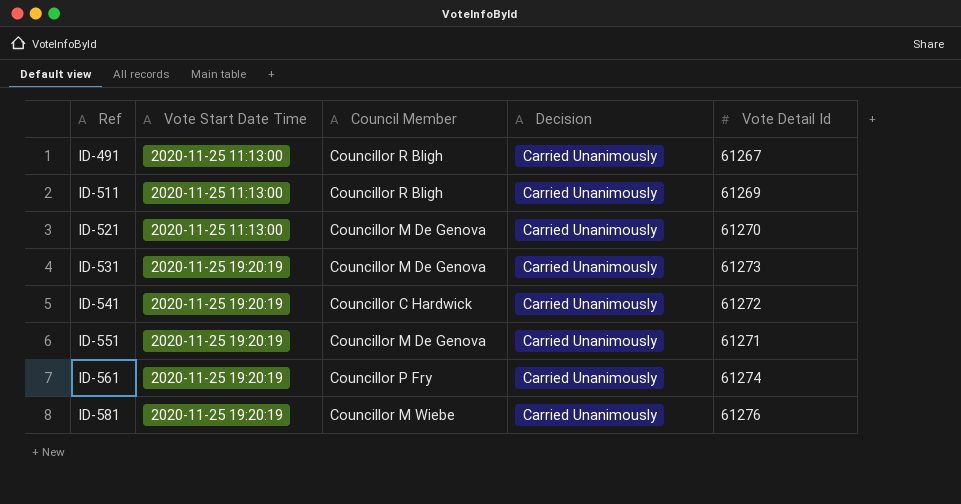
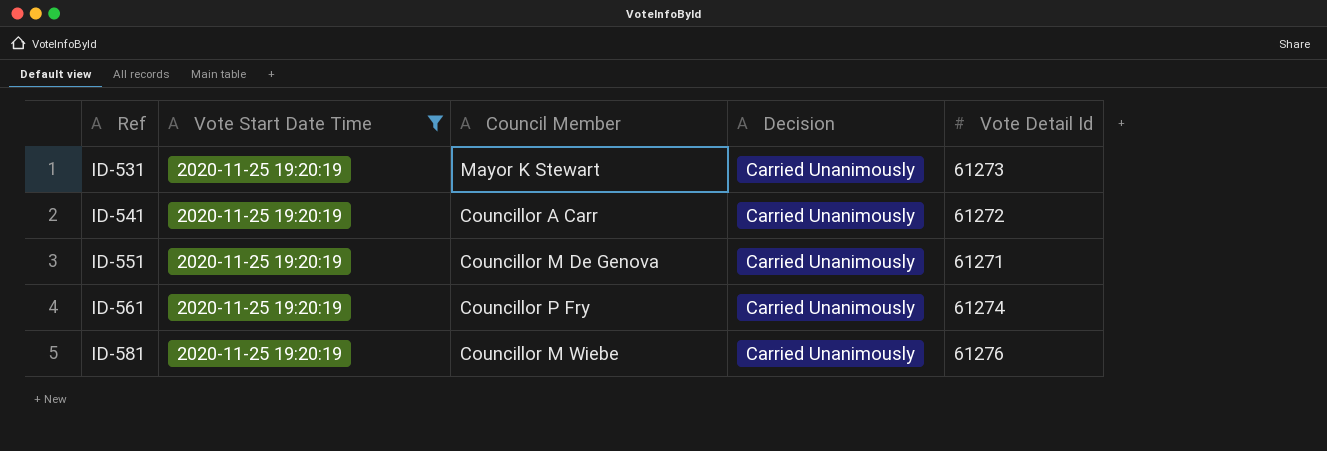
filter: none -> Vote Start Date Time = 2020-11-25 19:20:19
ID-531 | Council Member: Councillor M De Genova -> Mayor K Stewart
ID-541 | Council Member: Councillor C Hardwick -> Councillor A Carr

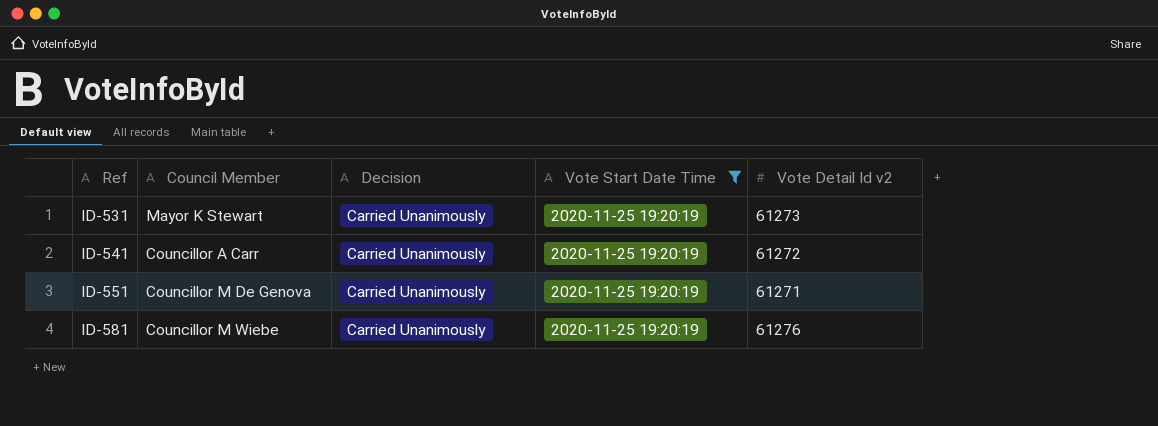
column Vote Start Date Time | position: 2 -> 4
column name: Vote Detail Id -> Vote Detail Id v2
row ID-561: 2020-11-25 19:20:19 | Councillor P Fry | Carried Unanimously | 61274 -> none

